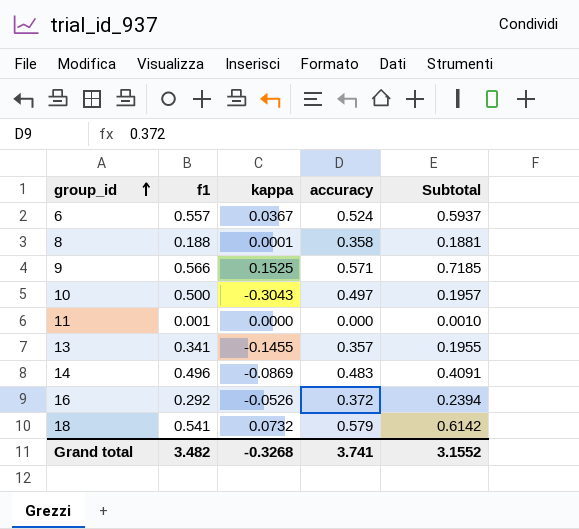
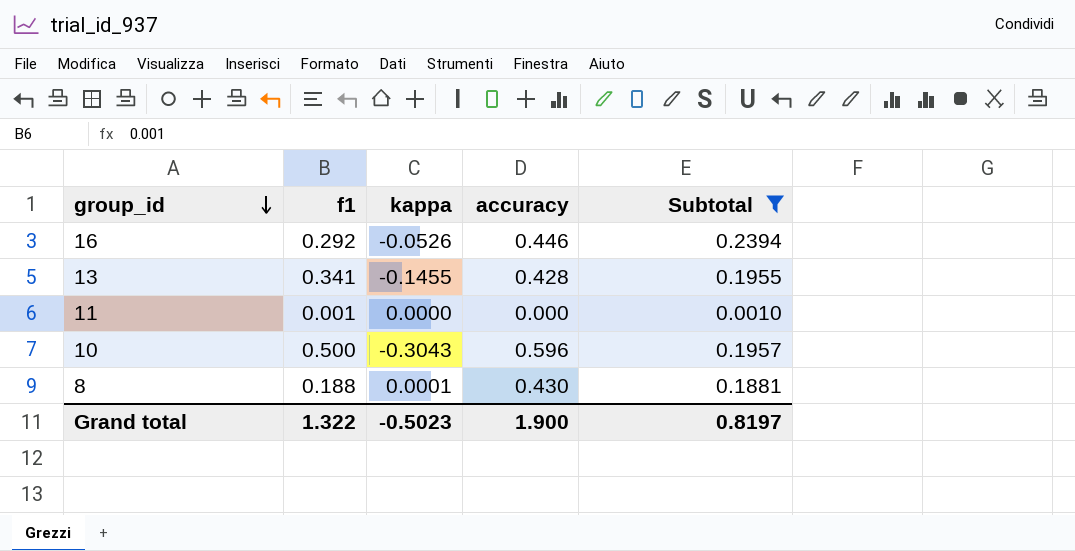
filter: none -> Subtotal <= 0.2394
row order: group_id ascending -> group_id descending
16 | accuracy: 0.372 -> 0.446
13 | accuracy: 0.357 -> 0.428
10 | accuracy: 0.497 -> 0.596
8 | accuracy: 0.358 -> 0.430
Grand total | f1: 3.482 -> 1.322
Grand total | kappa: -0.3268 -> -0.5023
Grand total | accuracy: 3.741 -> 1.900
Grand total | Subtotal: 3.1552 -> 0.8197

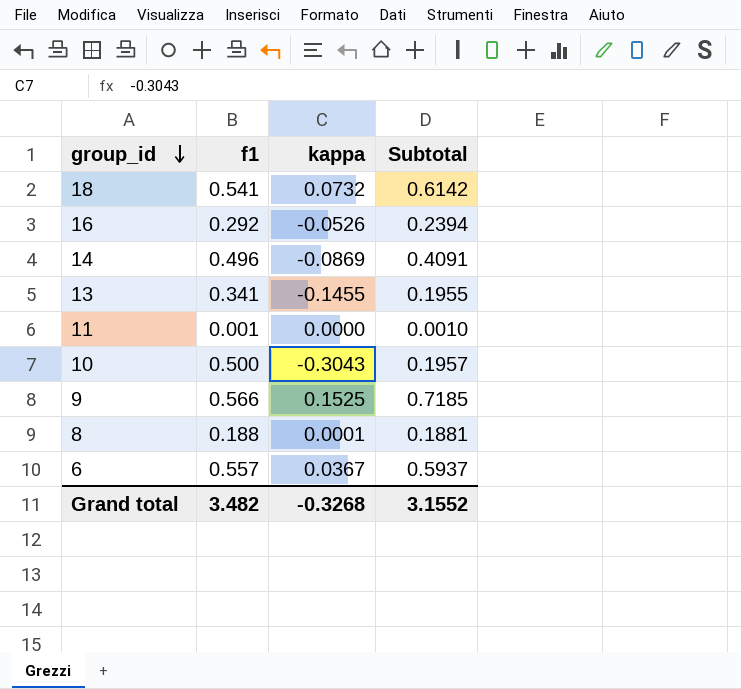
filter: Subtotal <= 0.2394 -> none
column accuracy | position: 4 -> none
Grand total | f1: 1.322 -> 3.482
Grand total | kappa: -0.5023 -> -0.3268
Grand total | Subtotal: 0.8197 -> 3.1552

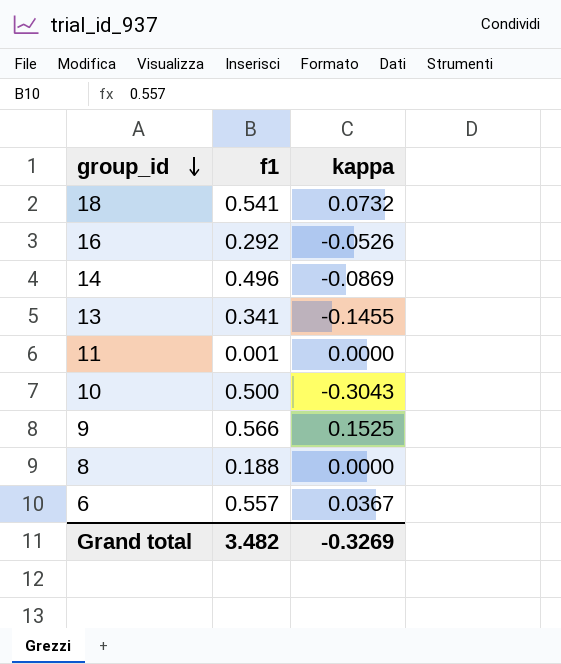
column Subtotal | formula: [f1] + [kappa] -> none
8 | kappa: 0.0001 -> 0.0000
Grand total | kappa: -0.3268 -> -0.3269

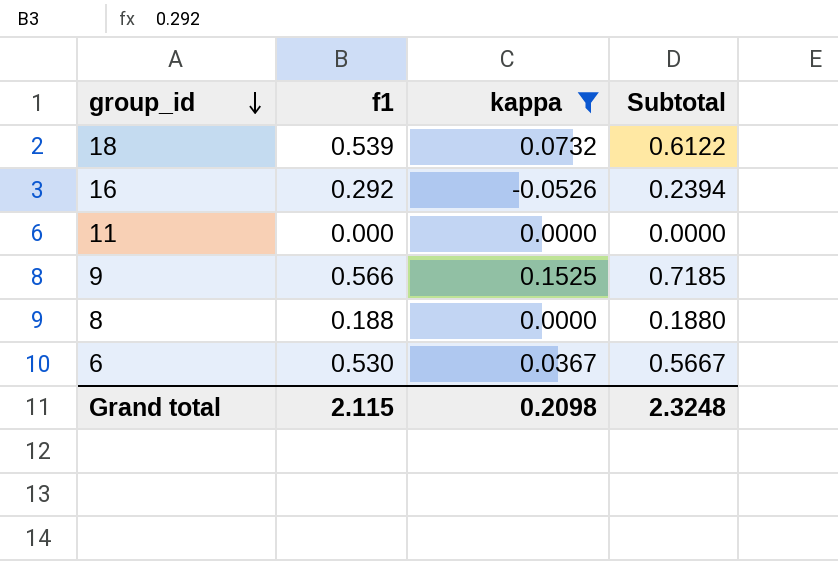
filter: none -> kappa >= -0.0526
column Subtotal | formula: none -> [f1] + [kappa]
18 | f1: 0.541 -> 0.539
11 | f1: 0.001 -> 0.000
6 | f1: 0.557 -> 0.530
Grand total | f1: 3.482 -> 2.115
Grand total | kappa: -0.3269 -> 0.2098

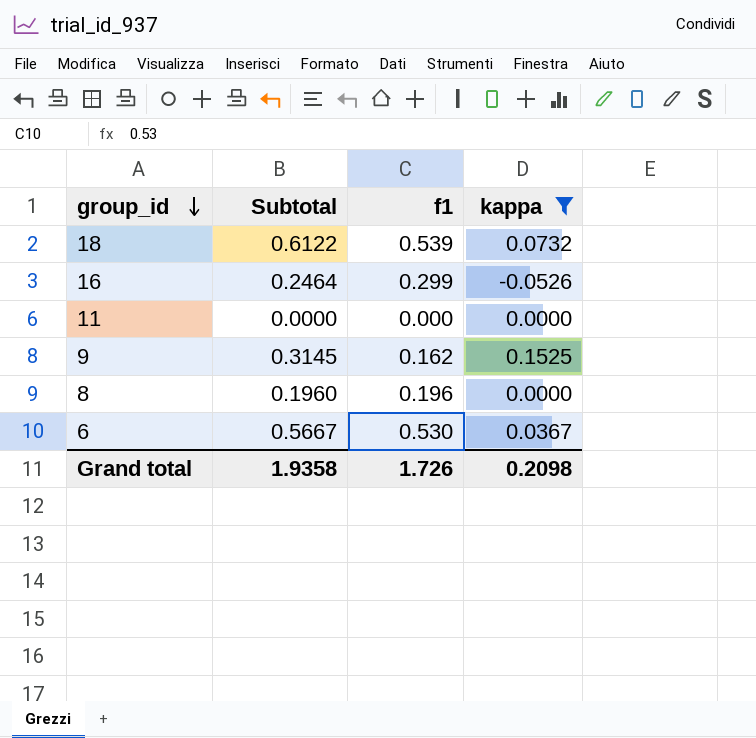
column Subtotal | position: 4 -> 2
16 | Subtotal: 0.2394 -> 0.2464
16 | f1: 0.292 -> 0.299
9 | Subtotal: 0.7185 -> 0.3145
9 | f1: 0.566 -> 0.162
8 | Subtotal: 0.1880 -> 0.1960
8 | f1: 0.188 -> 0.196
Grand total | Subtotal: 2.3248 -> 1.9358
Grand total | f1: 2.115 -> 1.726

